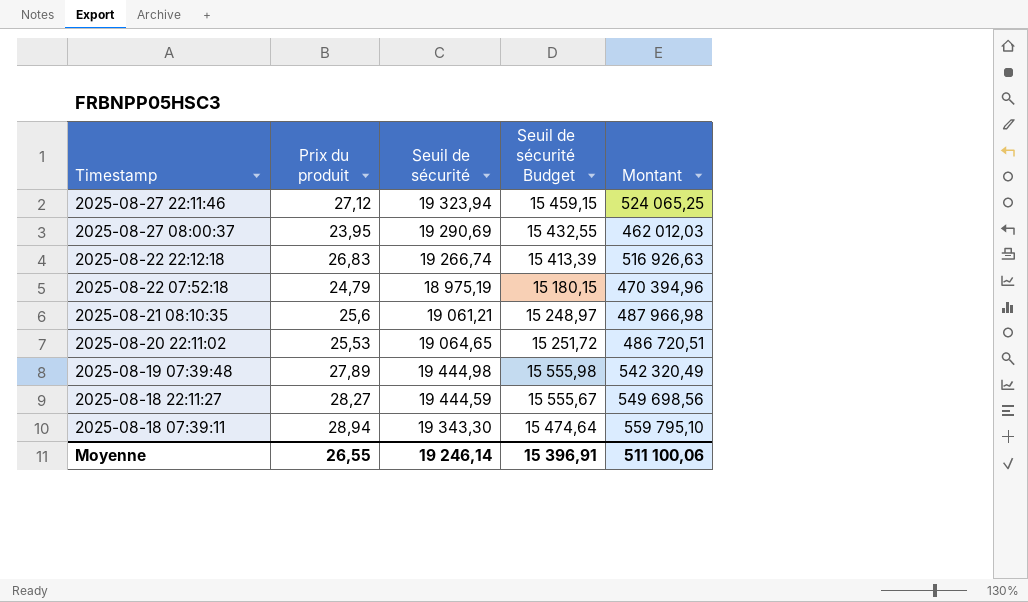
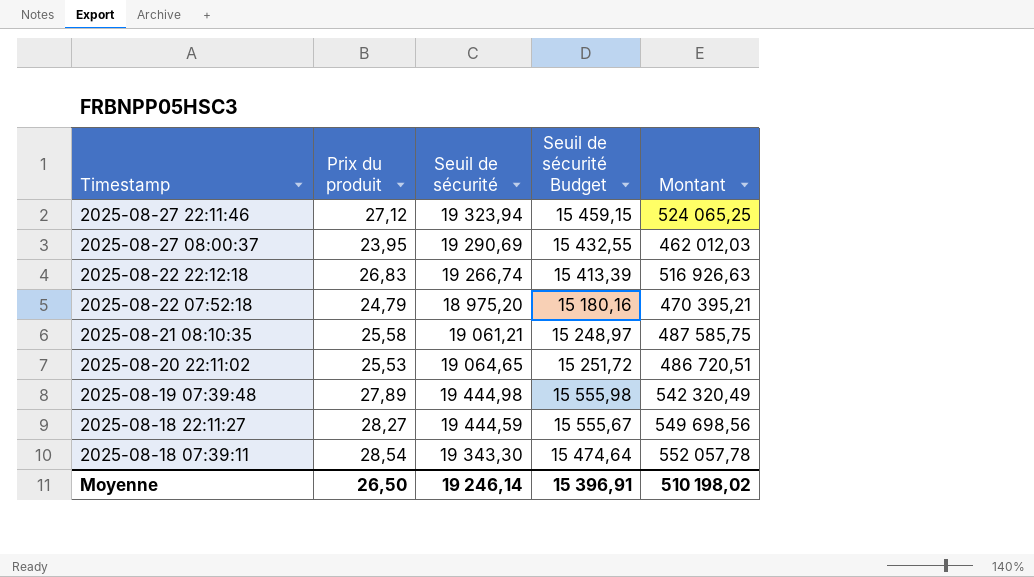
2025-08-22 07:52:18 | Seuil de sécurité: 18 975,19 -> 18 975,20
2025-08-22 07:52:18 | Seuil de sécurité Budget: 15 180,15 -> 15 180,16
2025-08-22 07:52:18 | Montant: 470 394,96 -> 470 395,21
2025-08-21 08:10:35 | Prix du produit: 25,6 -> 25,58
2025-08-21 08:10:35 | Montant: 487 966,98 -> 487 585,75
2025-08-18 07:39:11 | Prix du produit: 28,94 -> 28,54
2025-08-18 07:39:11 | Montant: 559 795,10 -> 552 057,78
Moyenne | Prix du produit: 26,55 -> 26,50
Moyenne | Montant: 511 100,06 -> 510 198,02

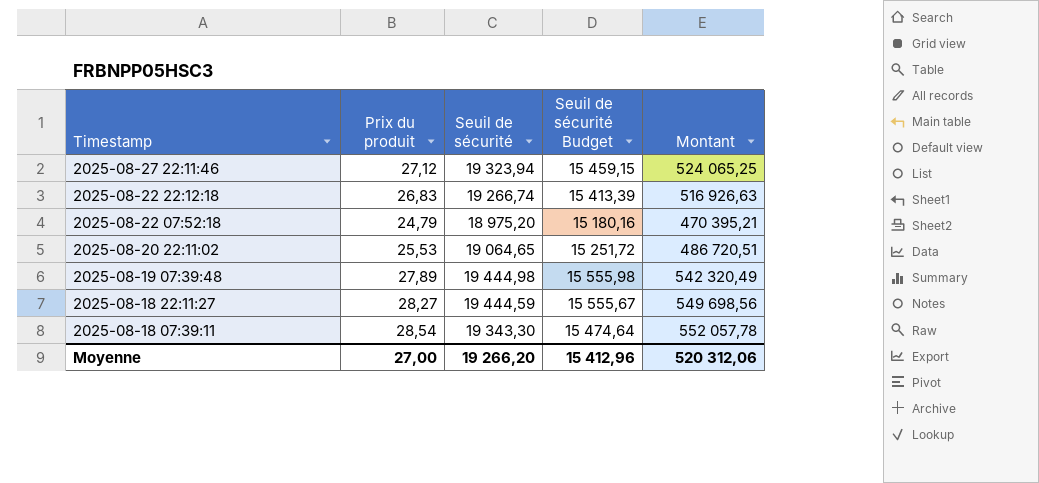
row 2025-08-27 08:00:37: 23,95 | 19 290,69 | 15 432,55 | 462 012,03 -> none
row 2025-08-21 08:10:35: 25,58 | 19 061,21 | 15 248,97 | 487 585,75 -> none
Moyenne | Prix du produit: 26,50 -> 27,00
Moyenne | Seuil de sécurité: 19 246,14 -> 19 266,20
Moyenne | Seuil de sécurité Budget: 15 396,91 -> 15 412,96
Moyenne | Montant: 510 198,02 -> 520 312,06

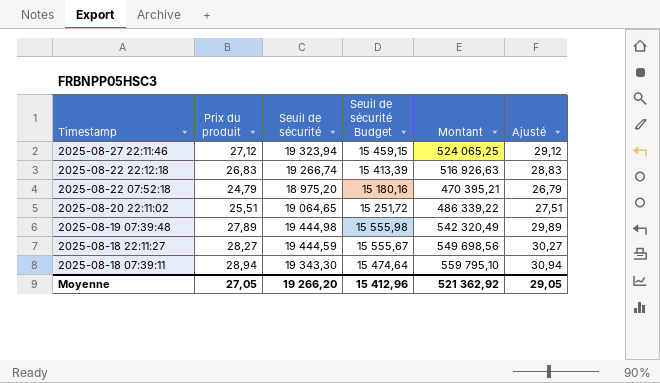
column Ajusté | formula: none -> [Prix du produit] + 2
2025-08-20 22:11:02 | Prix du produit: 25,53 -> 25,51
2025-08-20 22:11:02 | Montant: 486 720,51 -> 486 339,22
2025-08-18 07:39:11 | Prix du produit: 28,54 -> 28,94
2025-08-18 07:39:11 | Montant: 552 057,78 -> 559 795,10
Moyenne | Prix du produit: 27,00 -> 27,05
Moyenne | Montant: 520 312,06 -> 521 362,92

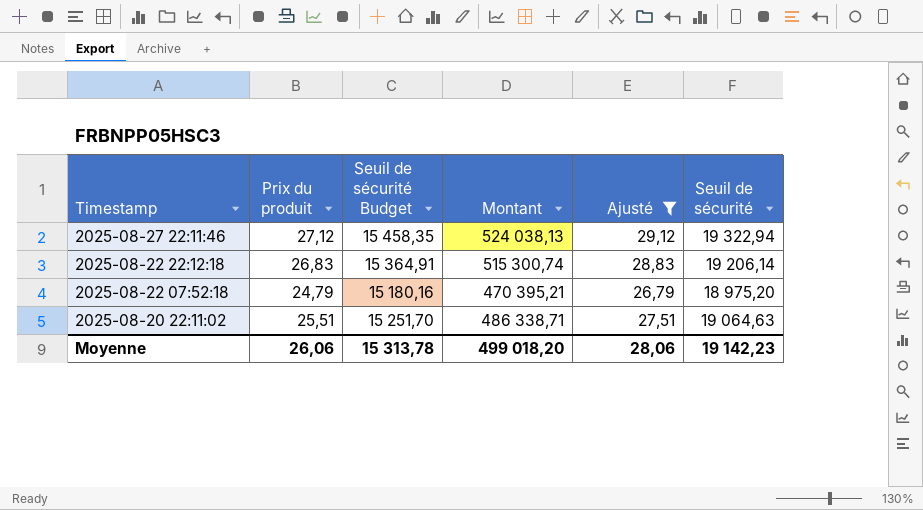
filter: none -> Ajusté <= 29,12
column Seuil de sécurité | position: 3 -> 6
2025-08-27 22:11:46 | Seuil de sécurité Budget: 15 459,15 -> 15 458,35
2025-08-27 22:11:46 | Montant: 524 065,25 -> 524 038,13
2025-08-27 22:11:46 | Seuil de sécurité: 19 323,94 -> 19 322,94
2025-08-22 22:12:18 | Seuil de sécurité Budget: 15 413,39 -> 15 364,91
2025-08-22 22:12:18 | Montant: 516 926,63 -> 515 300,74
2025-08-22 22:12:18 | Seuil de sécurité: 19 266,74 -> 19 206,14
2025-08-20 22:11:02 | Seuil de sécurité Budget: 15 251,72 -> 15 251,70
2025-08-20 22:11:02 | Montant: 486 339,22 -> 486 338,71
2025-08-20 22:11:02 | Seuil de sécurité: 19 064,65 -> 19 064,63
Moyenne | Prix du produit: 27,05 -> 26,06
Moyenne | Seuil de sécurité Budget: 15 412,96 -> 15 313,78
Moyenne | Montant: 521 362,92 -> 499 018,20
Moyenne | Ajusté: 29,05 -> 28,06
Moyenne | Seuil de sécurité: 19 266,20 -> 19 142,23

